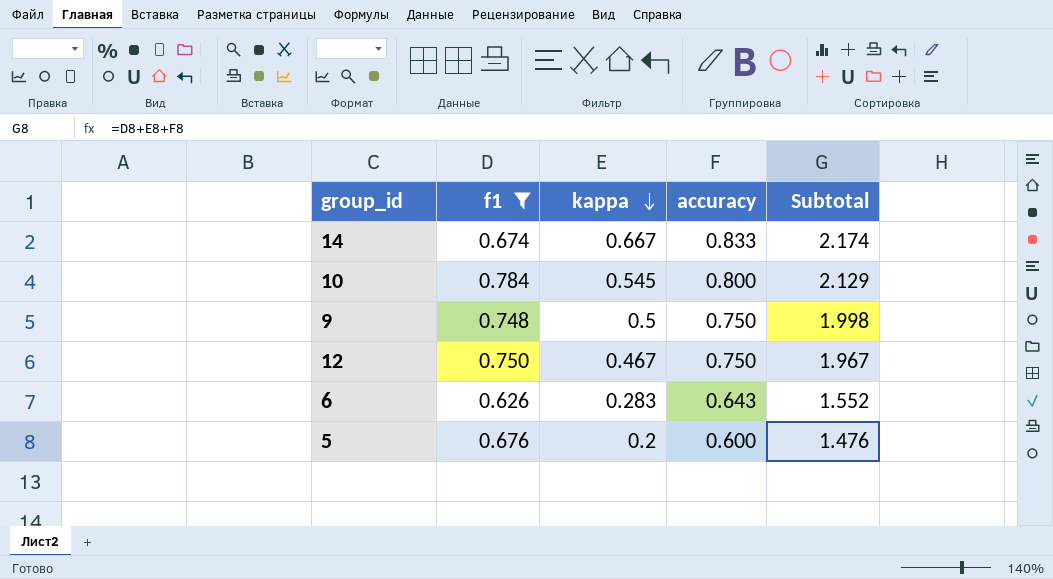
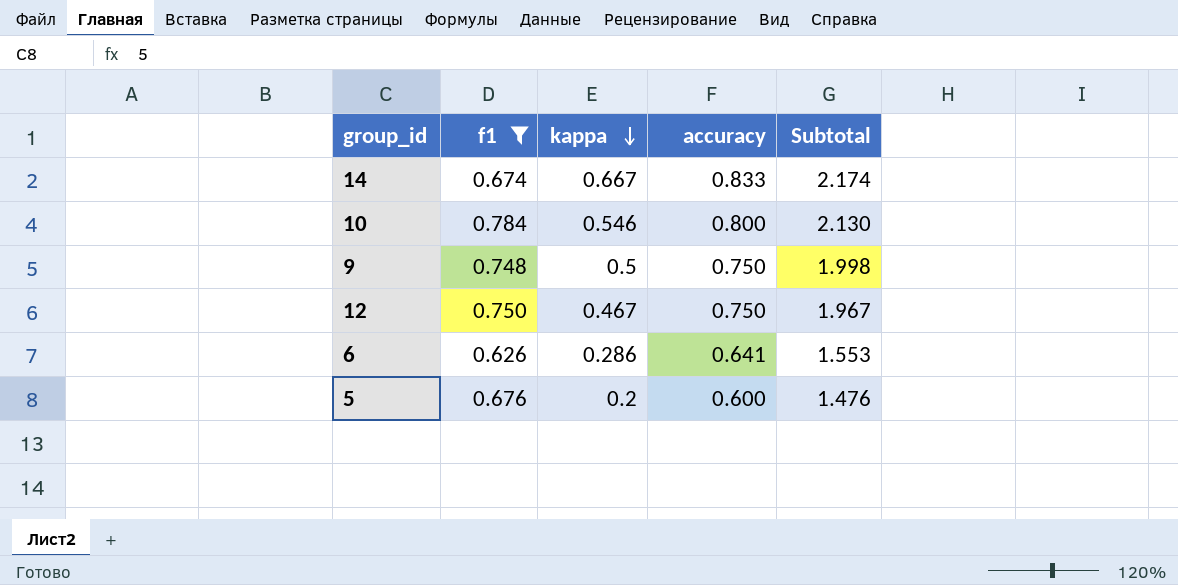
10 | kappa: 0.545 -> 0.546
10 | Subtotal: 2.129 -> 2.130
6 | kappa: 0.283 -> 0.286
6 | accuracy: 0.643 -> 0.641
6 | Subtotal: 1.552 -> 1.553

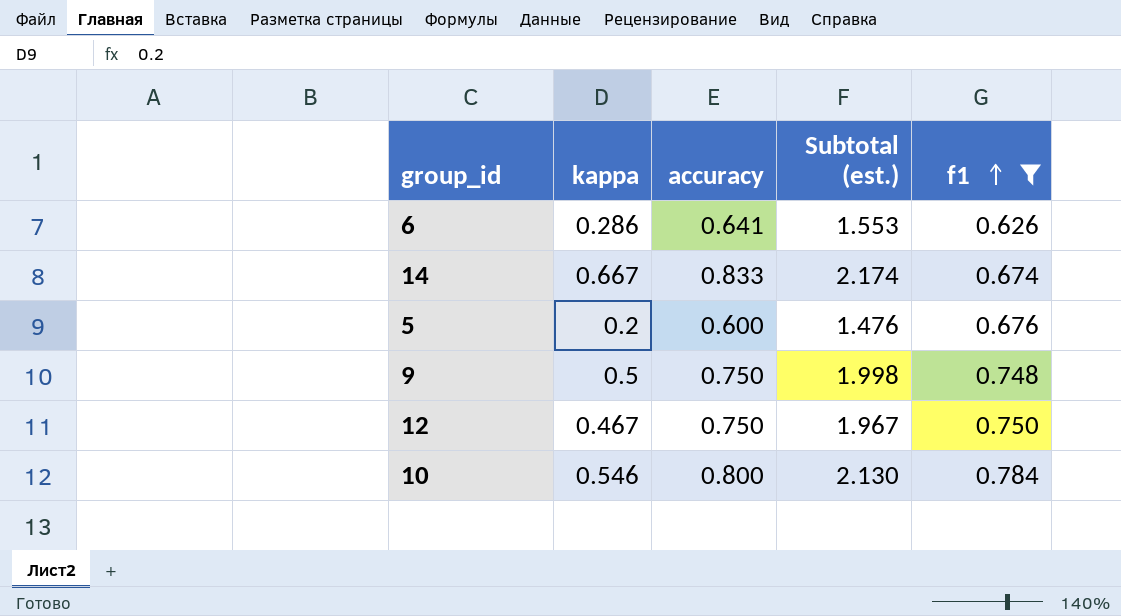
row order: kappa descending -> f1 ascending
column name: Subtotal -> Subtotal (est.)
column f1 | position: 2 -> 5

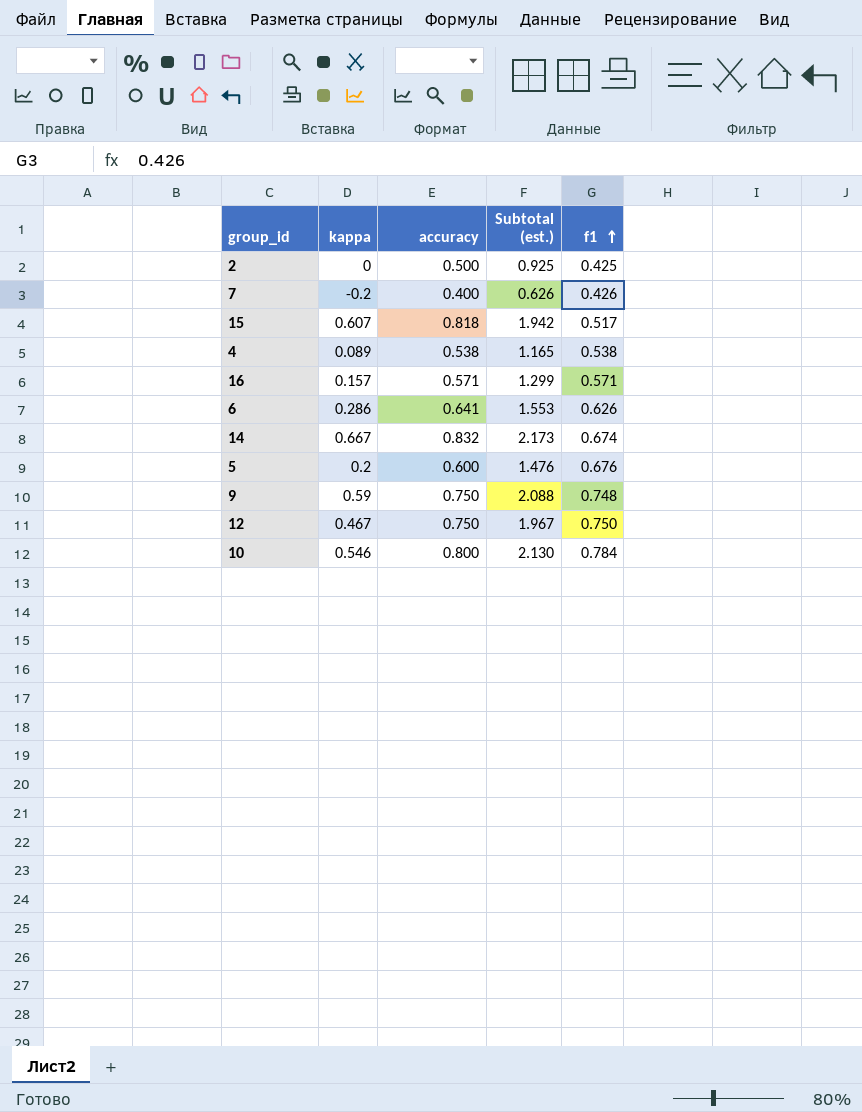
filter: f1 >= 0.626 -> none
14 | accuracy: 0.833 -> 0.832
14 | Subtotal (est.): 2.174 -> 2.173
9 | kappa: 0.5 -> 0.59
9 | Subtotal (est.): 1.998 -> 2.088

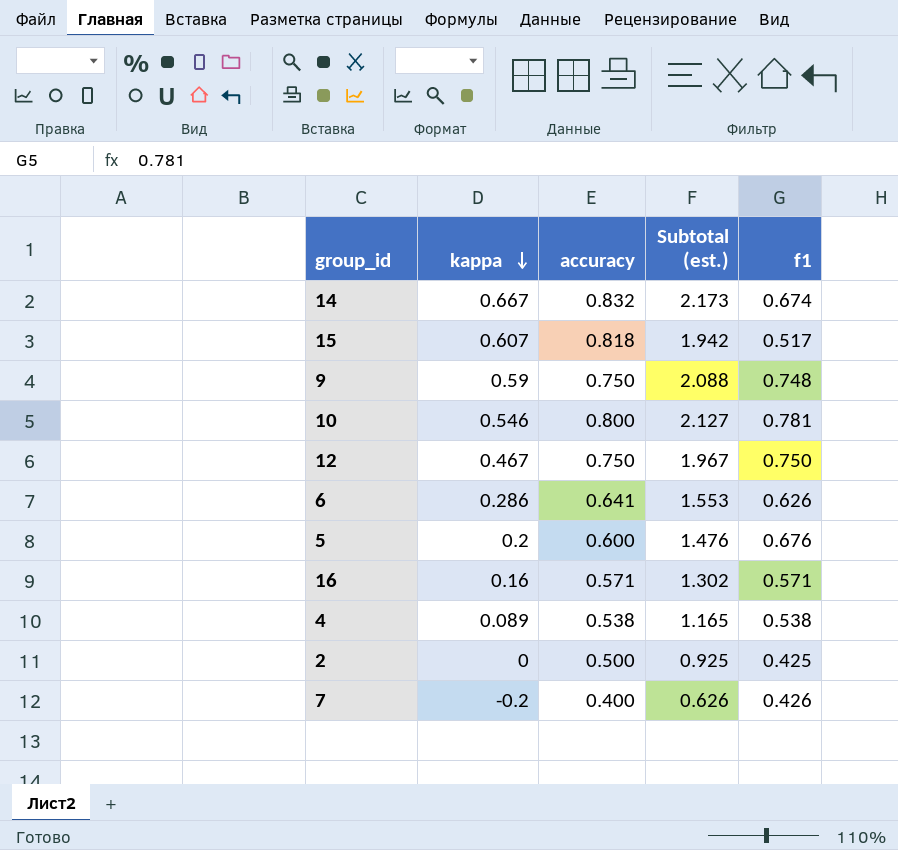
row order: f1 ascending -> kappa descending
10 | Subtotal (est.): 2.130 -> 2.127
10 | f1: 0.784 -> 0.781
16 | kappa: 0.157 -> 0.16
16 | Subtotal (est.): 1.299 -> 1.302

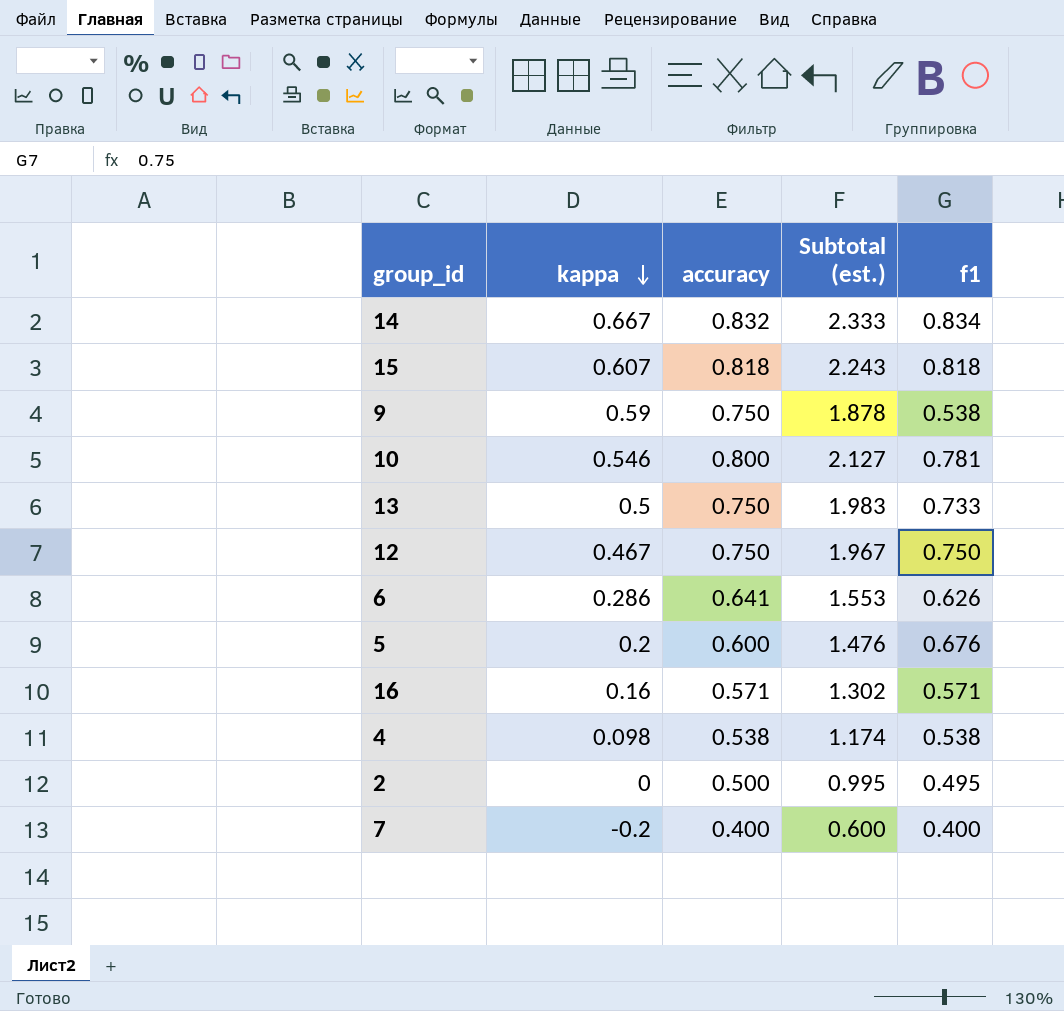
14 | Subtotal (est.): 2.173 -> 2.333
14 | f1: 0.674 -> 0.834
15 | Subtotal (est.): 1.942 -> 2.243
15 | f1: 0.517 -> 0.818
9 | Subtotal (est.): 2.088 -> 1.878
9 | f1: 0.748 -> 0.538
row 13: none -> 0.5 | 0.750 | 1.983 | 0.733
4 | kappa: 0.089 -> 0.098
4 | Subtotal (est.): 1.165 -> 1.174
2 | Subtotal (est.): 0.925 -> 0.995
2 | f1: 0.425 -> 0.495
7 | Subtotal (est.): 0.626 -> 0.600
7 | f1: 0.426 -> 0.400

